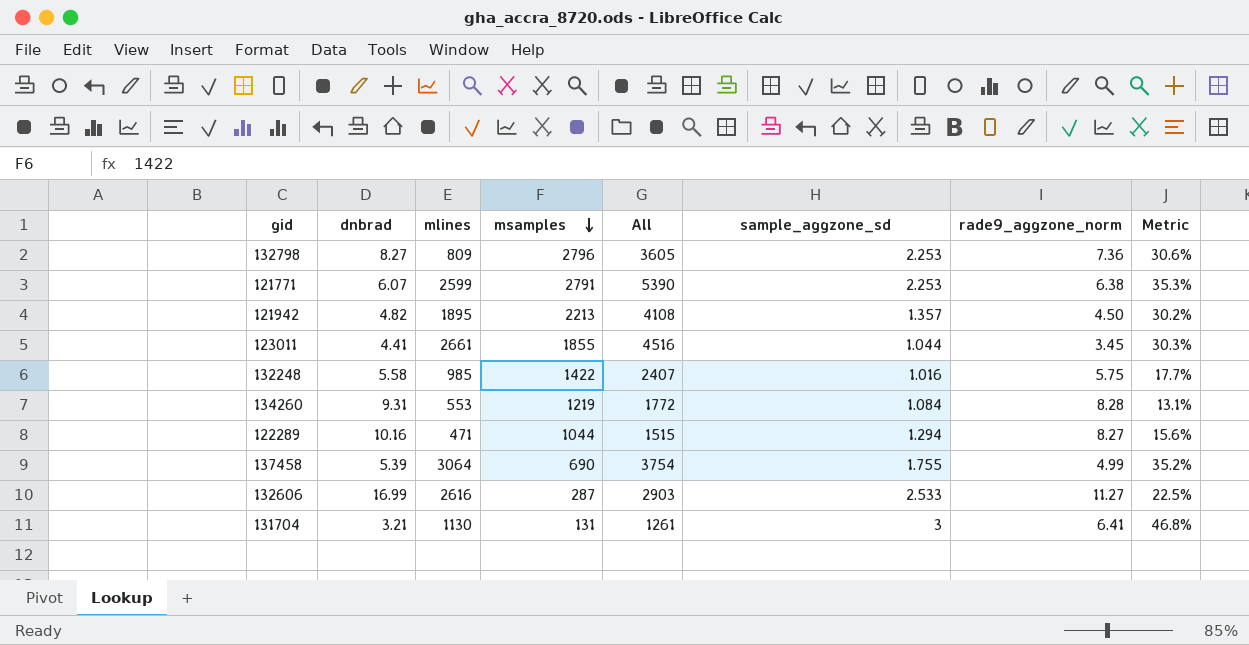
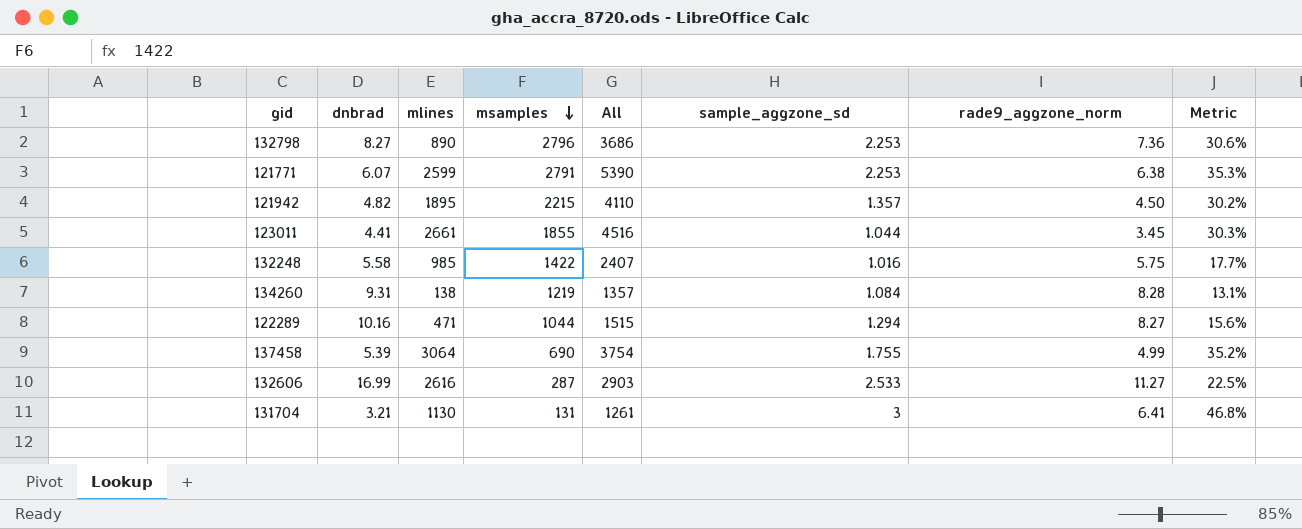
132798 | mlines: 809 -> 890
132798 | All: 3605 -> 3686
121942 | msamples: 2213 -> 2215
121942 | All: 4108 -> 4110
134260 | mlines: 553 -> 138
134260 | All: 1772 -> 1357

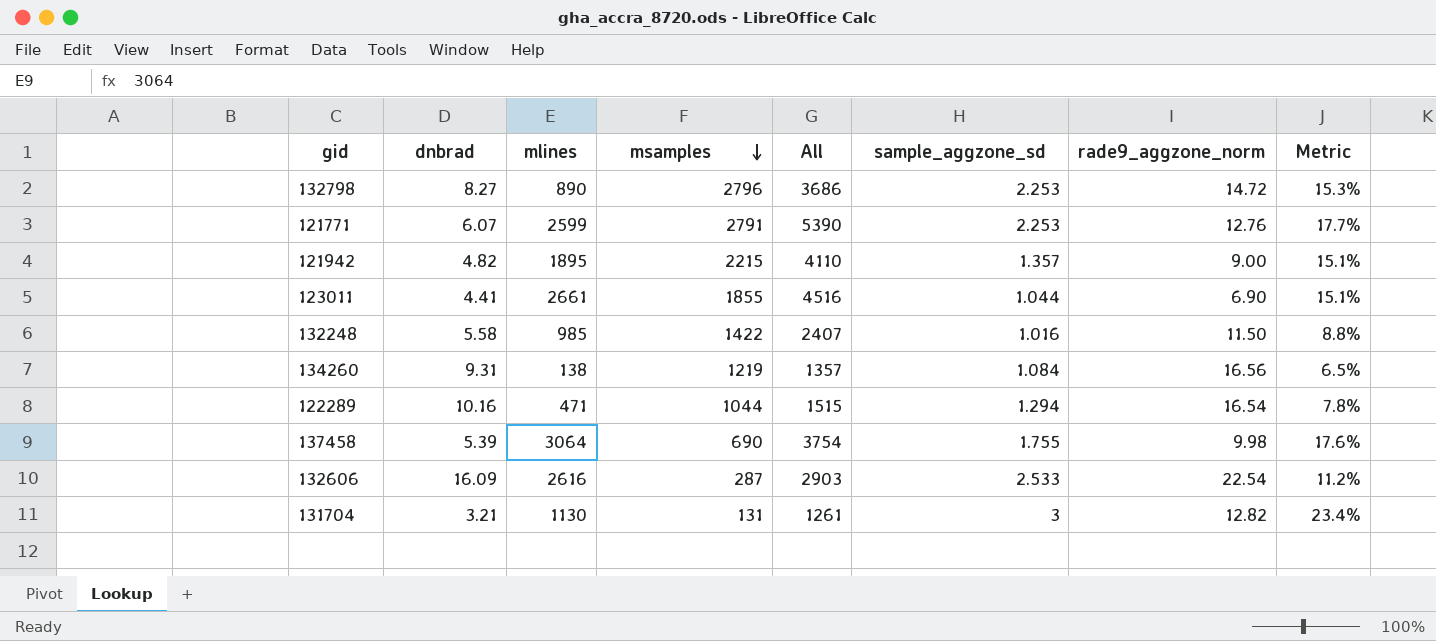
132798 | rade9_aggzone_norm: 7.36 -> 14.72
132798 | Metric: 30.6% -> 15.3%
121771 | rade9_aggzone_norm: 6.38 -> 12.76
121771 | Metric: 35.3% -> 17.7%
121942 | rade9_aggzone_norm: 4.50 -> 9.00
121942 | Metric: 30.2% -> 15.1%
123011 | rade9_aggzone_norm: 3.45 -> 6.90
123011 | Metric: 30.3% -> 15.1%
132248 | rade9_aggzone_norm: 5.75 -> 11.50
132248 | Metric: 17.7% -> 8.8%
134260 | rade9_aggzone_norm: 8.28 -> 16.56
134260 | Metric: 13.1% -> 6.5%
122289 | rade9_aggzone_norm: 8.27 -> 16.54
122289 | Metric: 15.6% -> 7.8%
137458 | rade9_aggzone_norm: 4.99 -> 9.98
137458 | Metric: 35.2% -> 17.6%
132606 | dnbrad: 16.99 -> 16.09
132606 | rade9_aggzone_norm: 11.27 -> 22.54
132606 | Metric: 22.5% -> 11.2%
131704 | rade9_aggzone_norm: 6.41 -> 12.82
131704 | Metric: 46.8% -> 23.4%

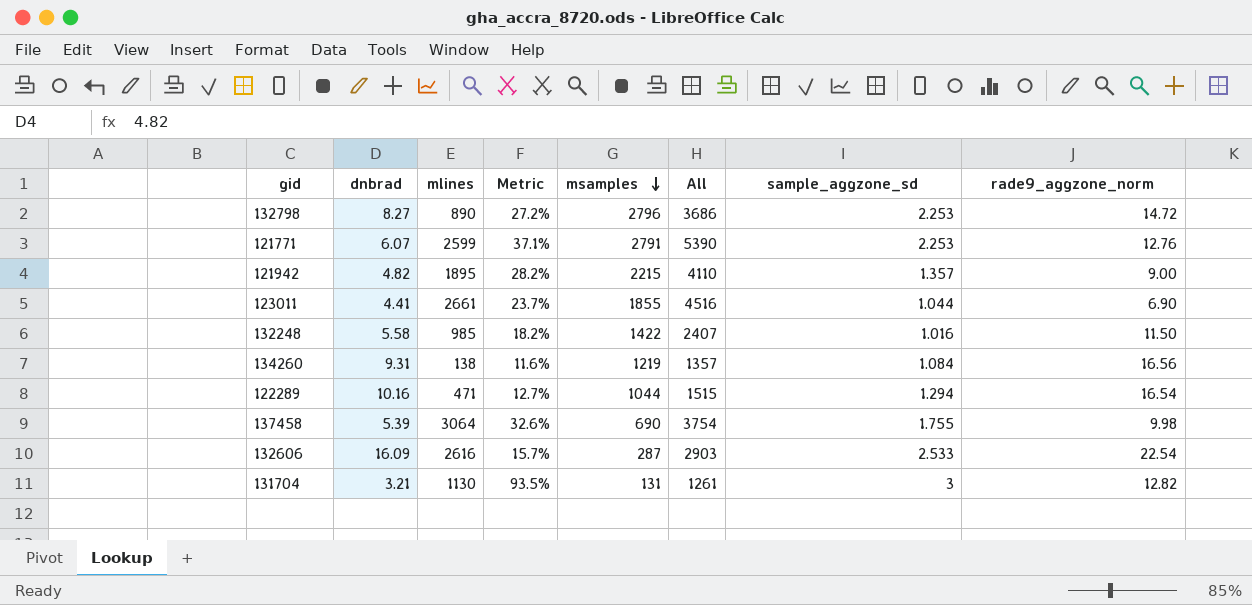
column Metric | formula: [sample_aggzone_sd] / [rade9_aggzone_norm] -> [sample_aggzone_sd] / [dnbrad]
column Metric | position: 8 -> 4

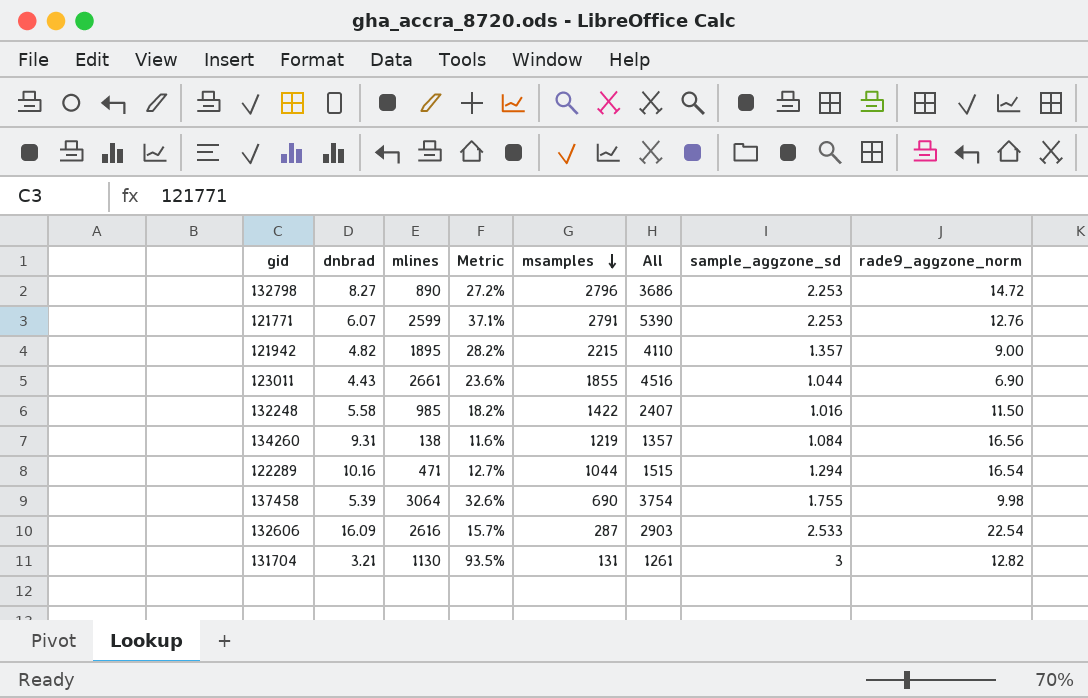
123011 | dnbrad: 4.41 -> 4.43
123011 | Metric: 23.7% -> 23.6%

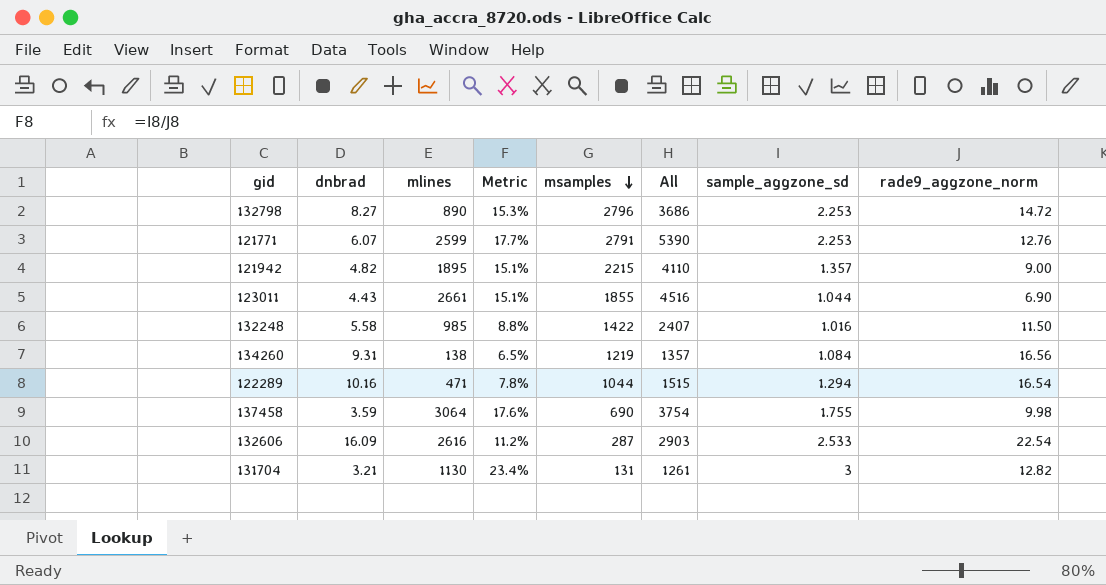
column Metric | formula: [sample_aggzone_sd] / [dnbrad] -> [sample_aggzone_sd] / [rade9_aggzone_norm]
137458 | dnbrad: 5.39 -> 3.59

